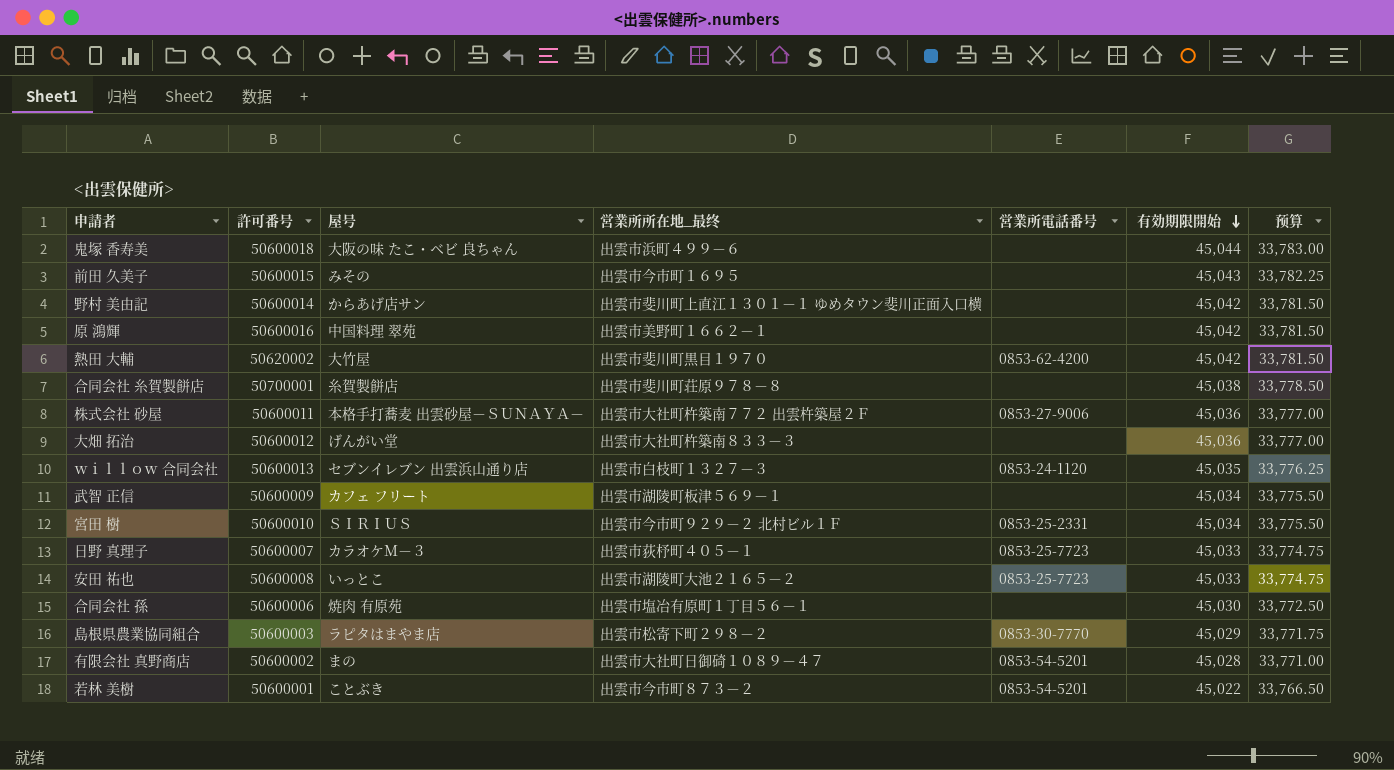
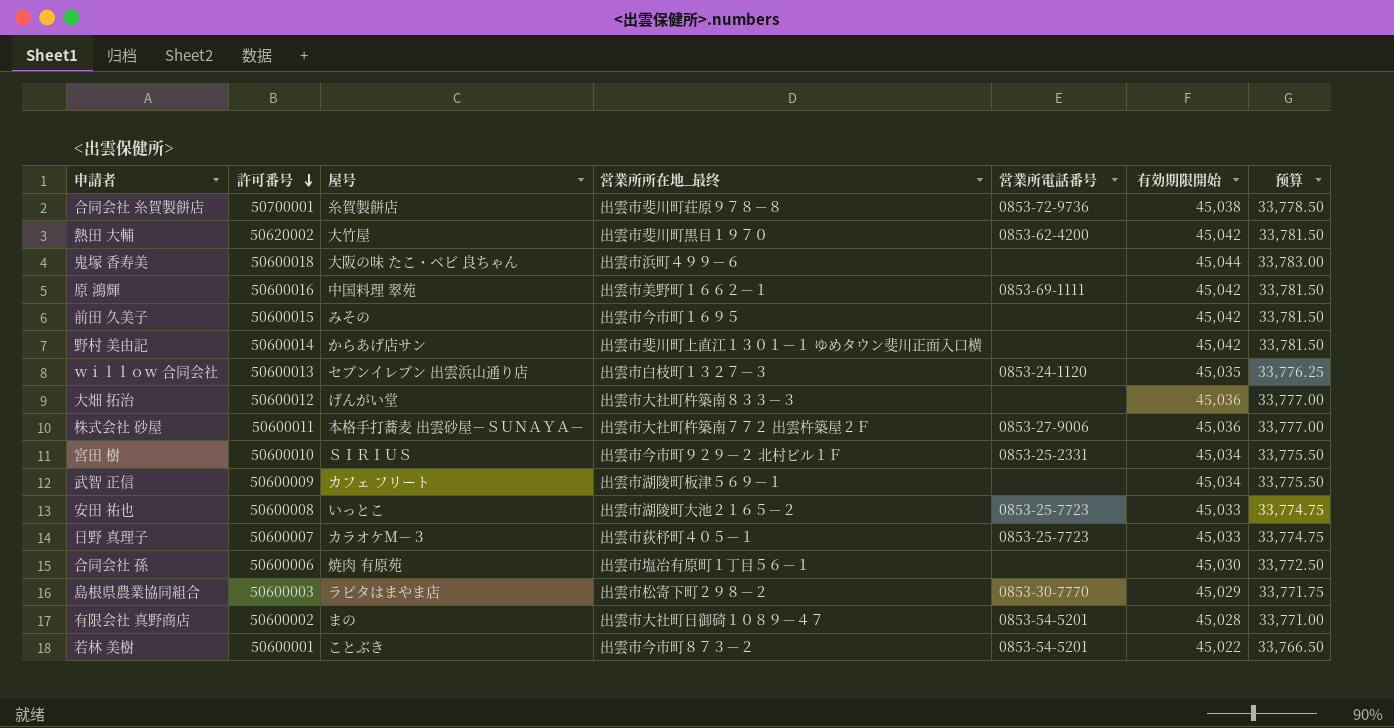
row order: 有効期限開始 descending -> 許可番号 descending
合同会社 糸賀製餅店 | 営業所電話番号: none -> 0853-72-9736
原 鴻輝 | 営業所電話番号: none -> 0853-69-1111
前田 久美子 | 有効期限開始: 45,043 -> 45,042
前田 久美子 | 预算: 33,782.25 -> 33,781.50

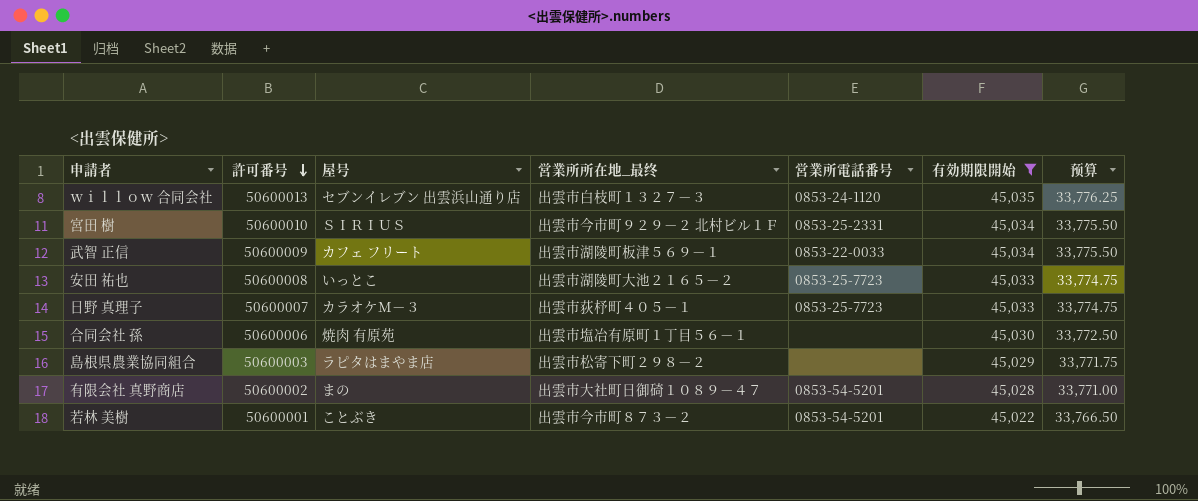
filter: none -> 有効期限開始 <= 45,035
武智 正信 | 営業所電話番号: none -> 0853-22-0033
島根県農業協同組合 | 営業所電話番号: 0853-30-7770 -> none

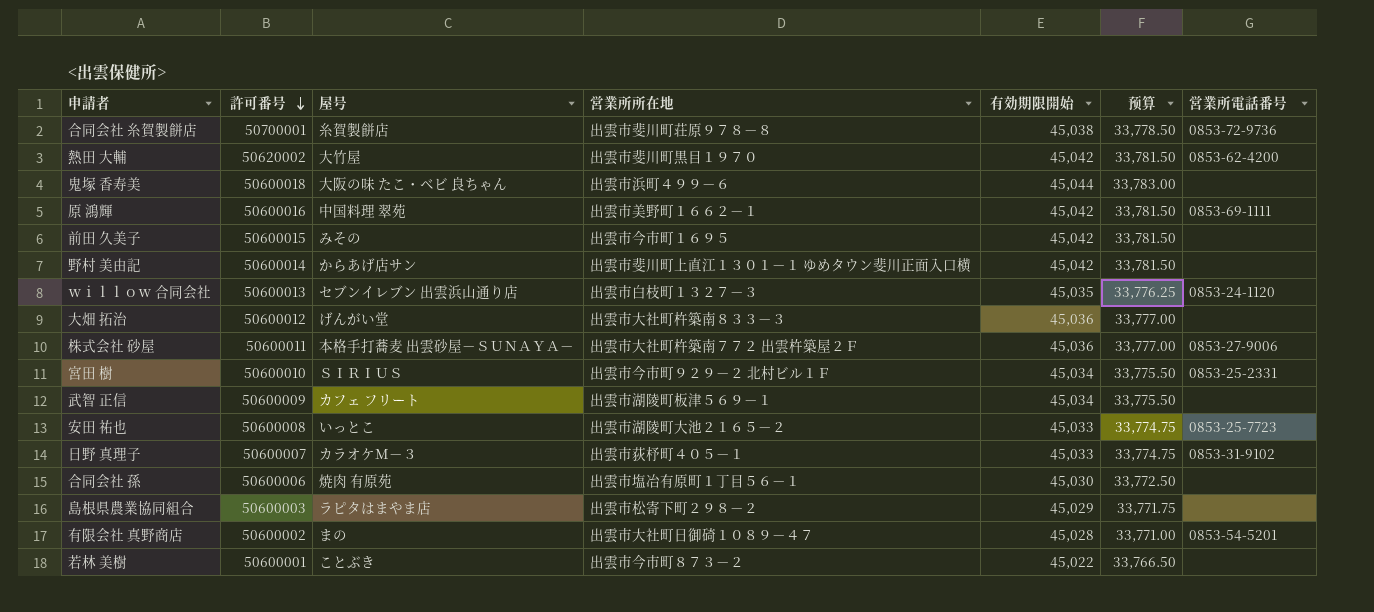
filter: 有効期限開始 <= 45,035 -> none
column name: 営業所所在地_最终 -> 営業所所在地
column 営業所電話番号 | position: 5 -> 7
武智 正信 | 営業所電話番号: 0853-22-0033 -> none
日野 真理子 | 営業所電話番号: 0853-25-7723 -> 0853-31-9102
若林 美樹 | 営業所電話番号: 0853-54-5201 -> none

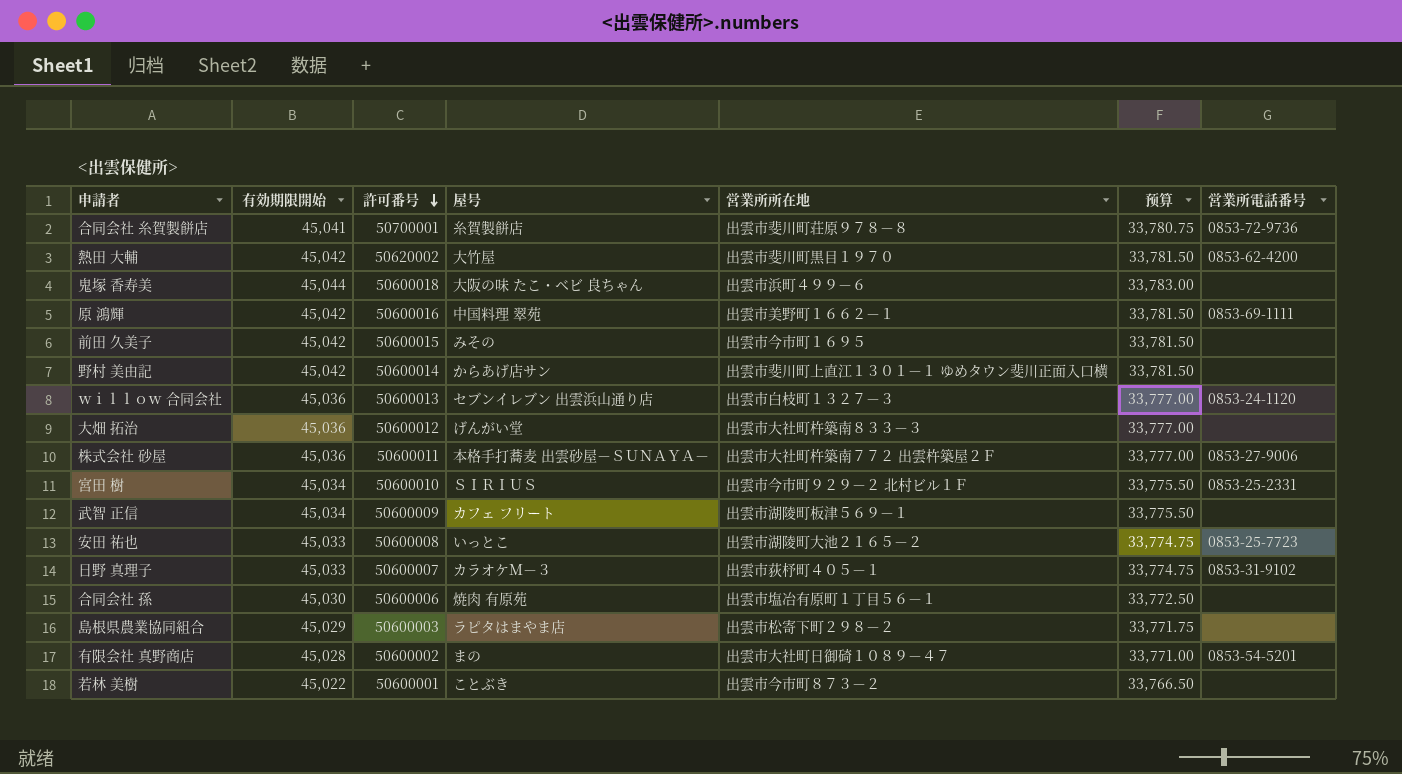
column 有効期限開始 | position: 5 -> 2
合同会社 糸賀製餅店 | 有効期限開始: 45,038 -> 45,041
合同会社 糸賀製餅店 | 预算: 33,778.50 -> 33,780.75
ｗｉｌｌｏｗ 合同会社 | 有効期限開始: 45,035 -> 45,036
ｗｉｌｌｏｗ 合同会社 | 预算: 33,776.25 -> 33,777.00

